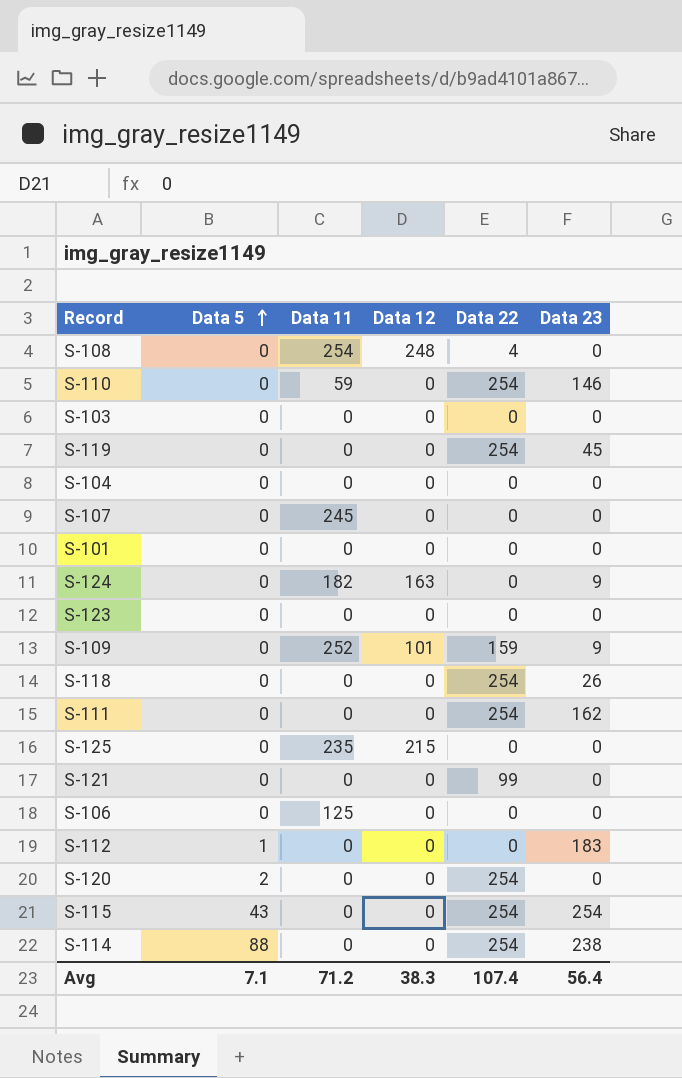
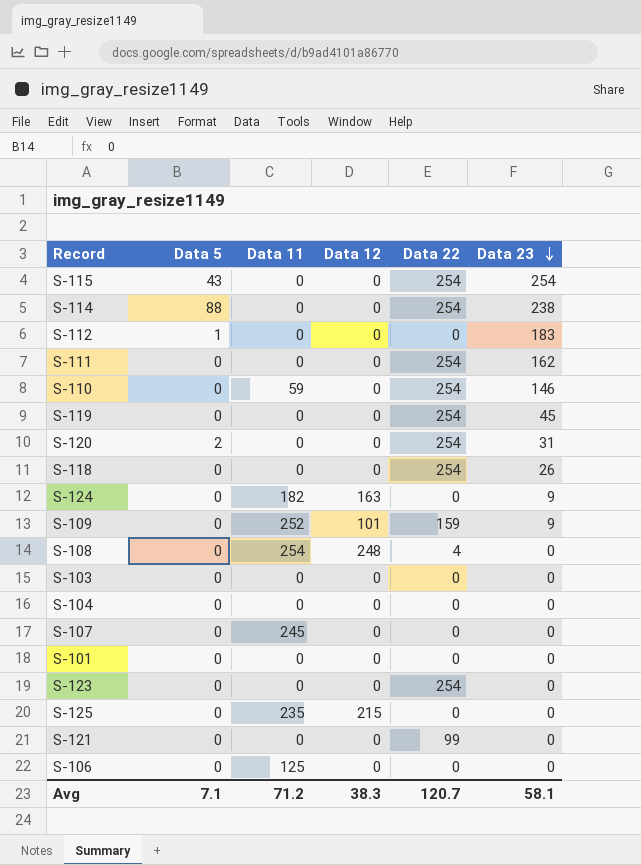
row order: Data 5 ascending -> Data 23 descending
S-120 | Data 23: 0 -> 31
S-123 | Data 22: 0 -> 254
Avg | Data 22: 107.4 -> 120.7
Avg | Data 23: 56.4 -> 58.1

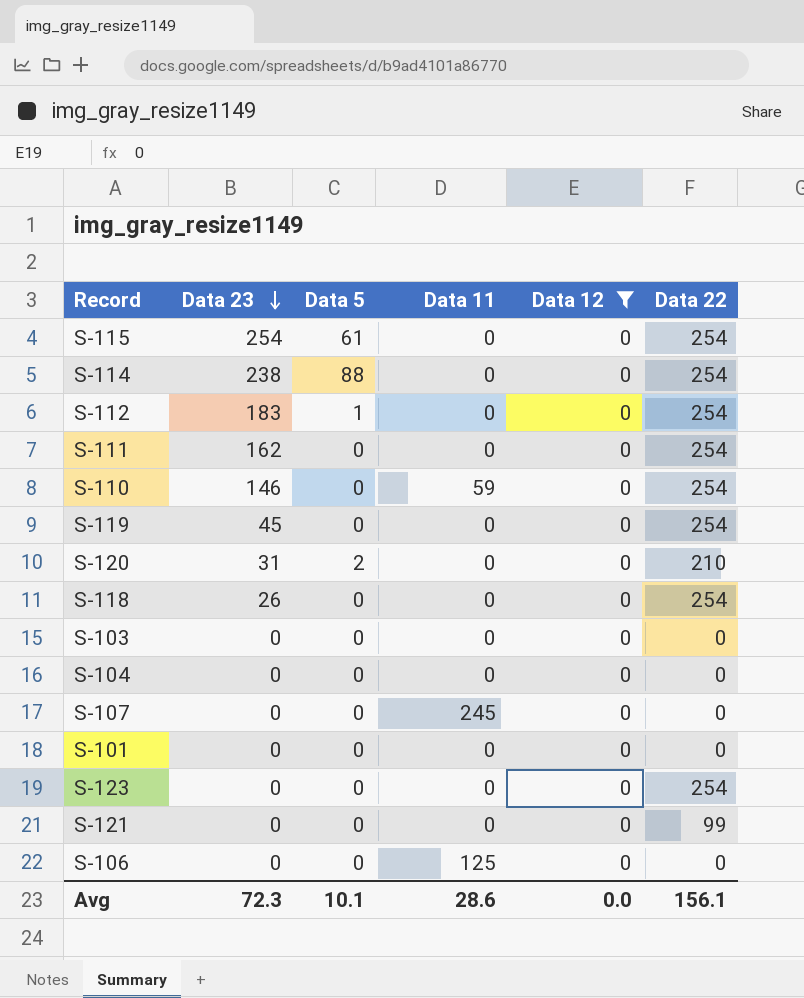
filter: none -> Data 12 = 0
column Data 23 | position: 6 -> 2
S-115 | Data 5: 43 -> 61
S-112 | Data 22: 0 -> 254
S-120 | Data 22: 254 -> 210
Avg | Data 23: 58.1 -> 72.3
Avg | Data 5: 7.1 -> 10.1
Avg | Data 11: 71.2 -> 28.6
Avg | Data 12: 38.3 -> 0.0
Avg | Data 22: 120.7 -> 156.1

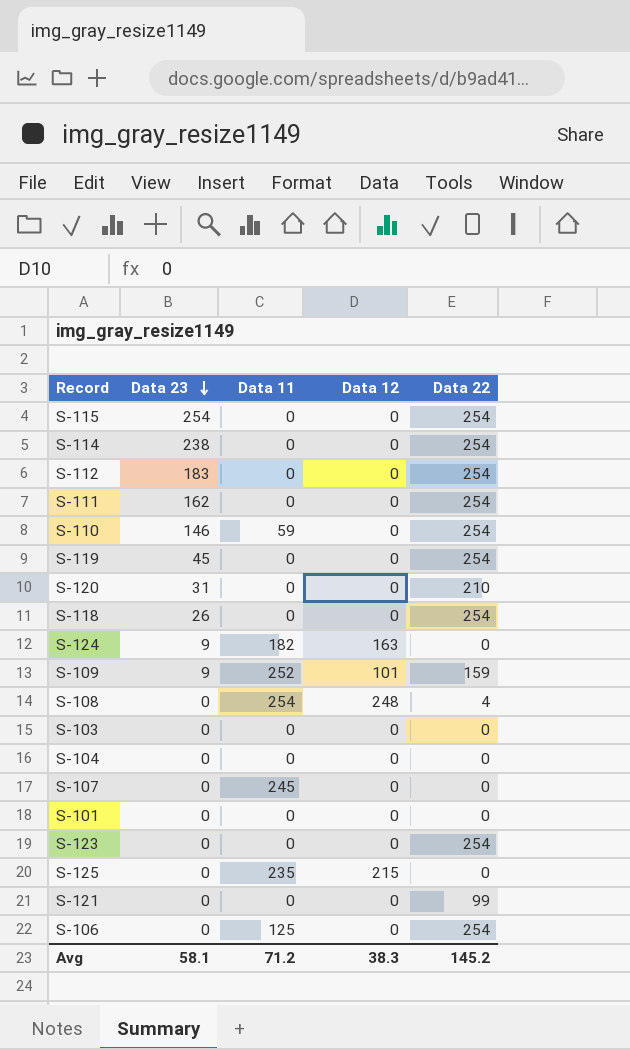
filter: Data 12 = 0 -> none
column Data 5 | position: 3 -> none
S-106 | Data 22: 0 -> 254
Avg | Data 23: 72.3 -> 58.1
Avg | Data 11: 28.6 -> 71.2
Avg | Data 12: 0.0 -> 38.3
Avg | Data 22: 156.1 -> 145.2

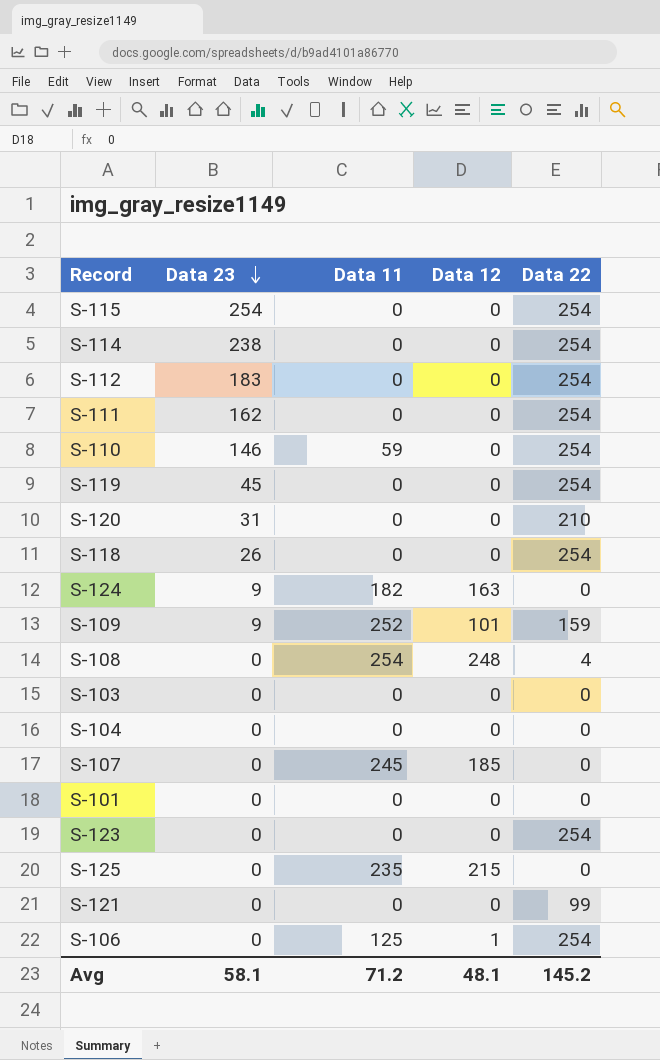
S-107 | Data 12: 0 -> 185
S-106 | Data 12: 0 -> 1
Avg | Data 12: 38.3 -> 48.1

